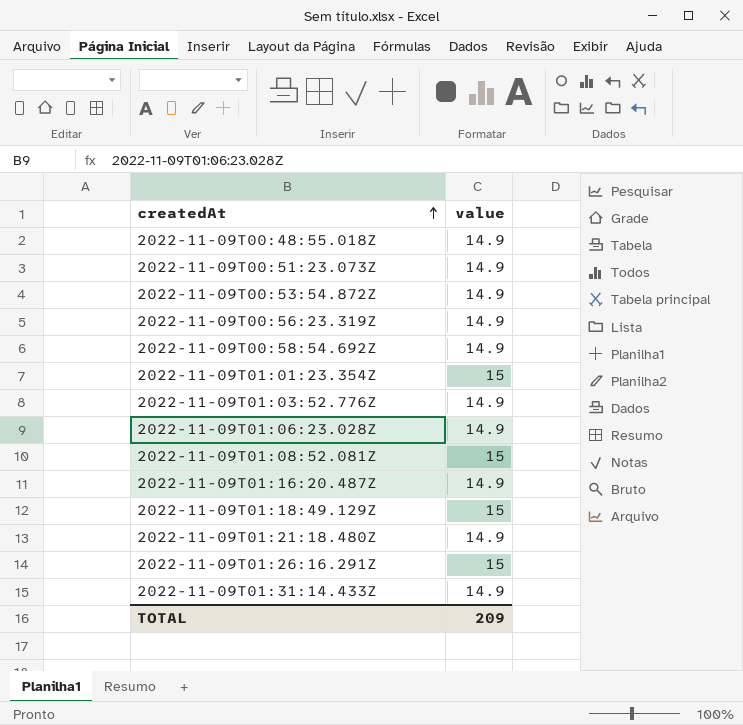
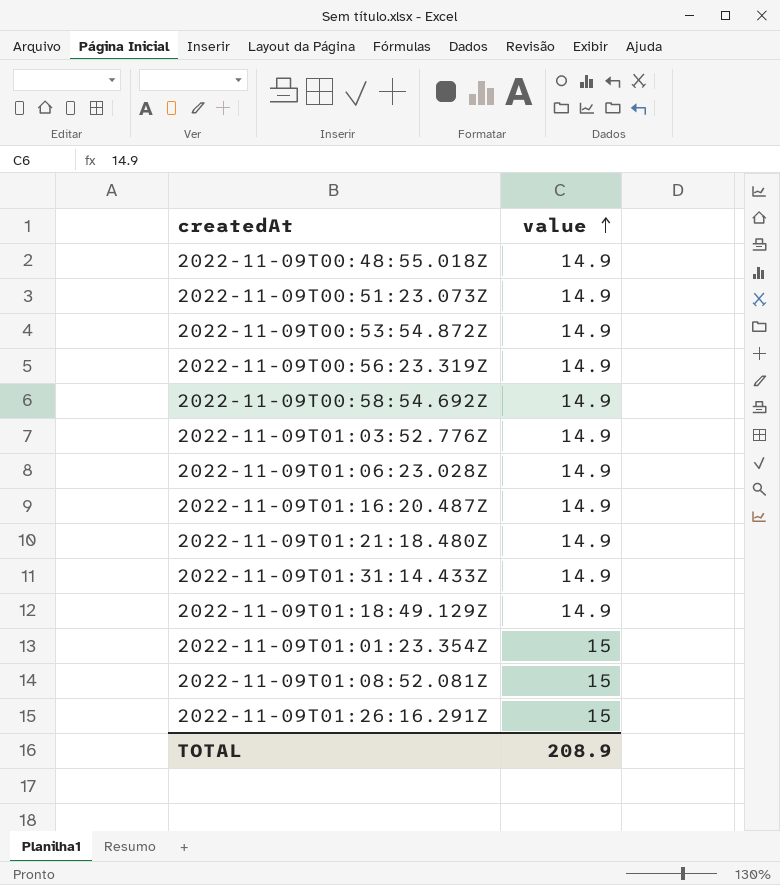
row order: createdAt ascending -> value ascending
2022-11-09T01:18:49.129Z | value: 15 -> 14.9
TOTAL | value: 209 -> 208.9

